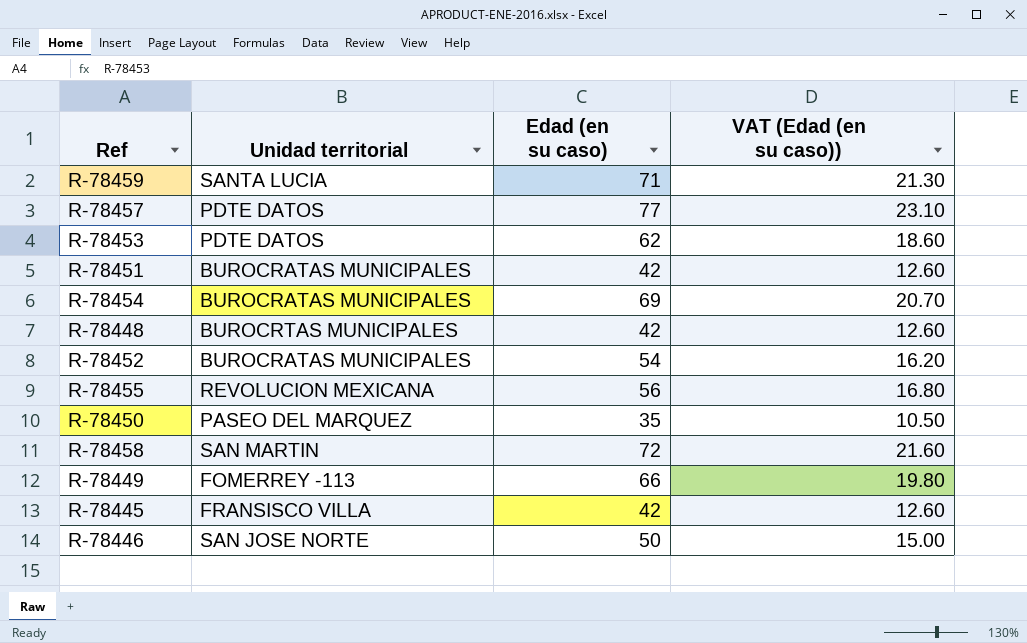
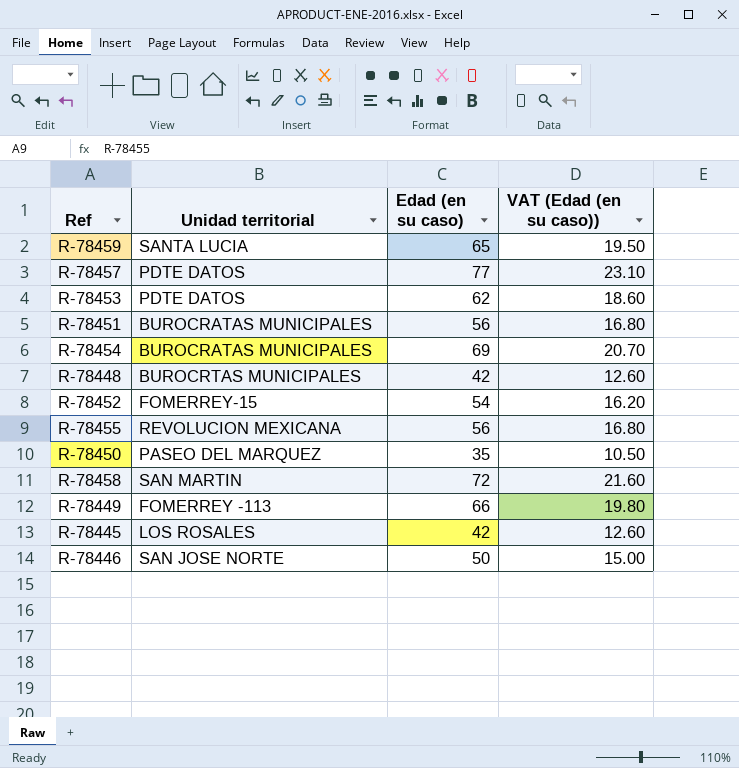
R-78459 | Edad (en su caso): 71 -> 65
R-78459 | VAT (Edad (en su caso)): 21.30 -> 19.50
R-78451 | Edad (en su caso): 42 -> 56
R-78451 | VAT (Edad (en su caso)): 12.60 -> 16.80
R-78452 | Unidad territorial: BUROCRATAS MUNICIPALES -> FOMERREY-15
R-78445 | Unidad territorial: FRANSISCO VILLA -> LOS ROSALES

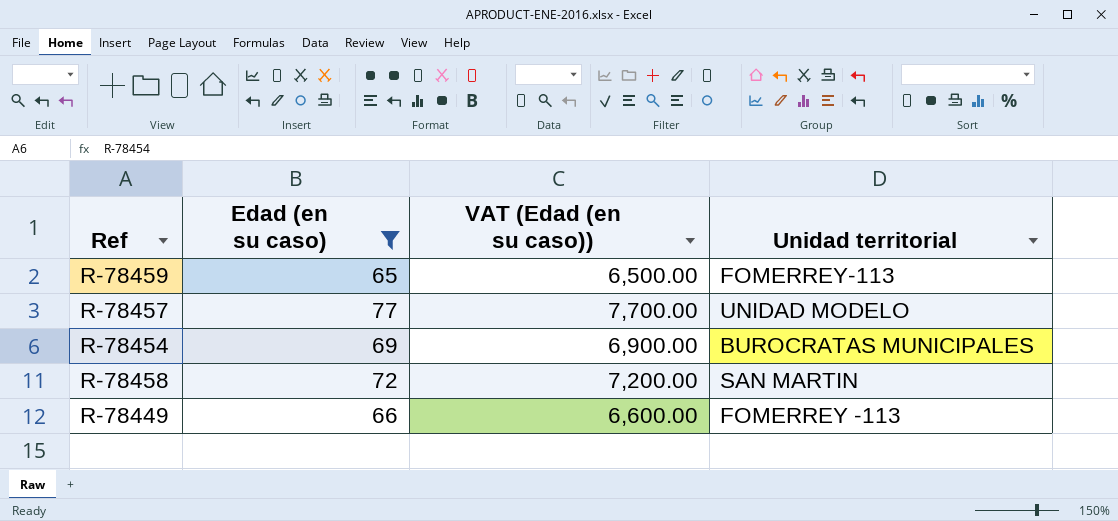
filter: none -> Edad (en su caso) >= 65
column VAT (Edad (en su caso)) | formula: [Edad (en su caso)] * 0.3 -> [Edad (en su caso)] * 100
column Unidad territorial | position: 2 -> 4
R-78459 | Unidad territorial: SANTA LUCIA -> FOMERREY-113
R-78457 | Unidad territorial: PDTE DATOS -> UNIDAD MODELO

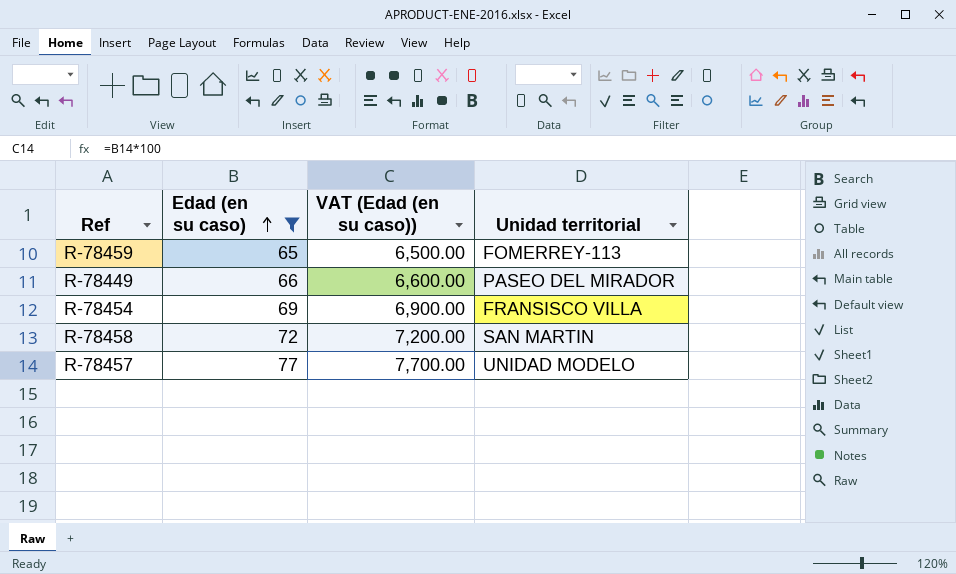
row order: none -> Edad (en su caso) ascending
R-78449 | Unidad territorial: FOMERREY -113 -> PASEO DEL MIRADOR
R-78454 | Unidad territorial: BUROCRATAS MUNICIPALES -> FRANSISCO VILLA

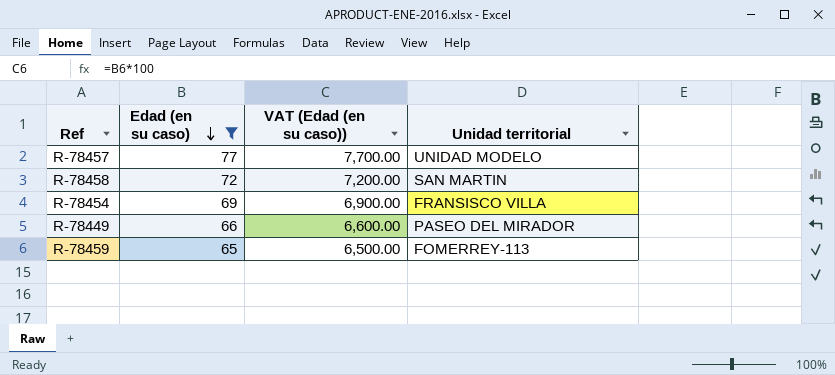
row order: Edad (en su caso) ascending -> Edad (en su caso) descending

